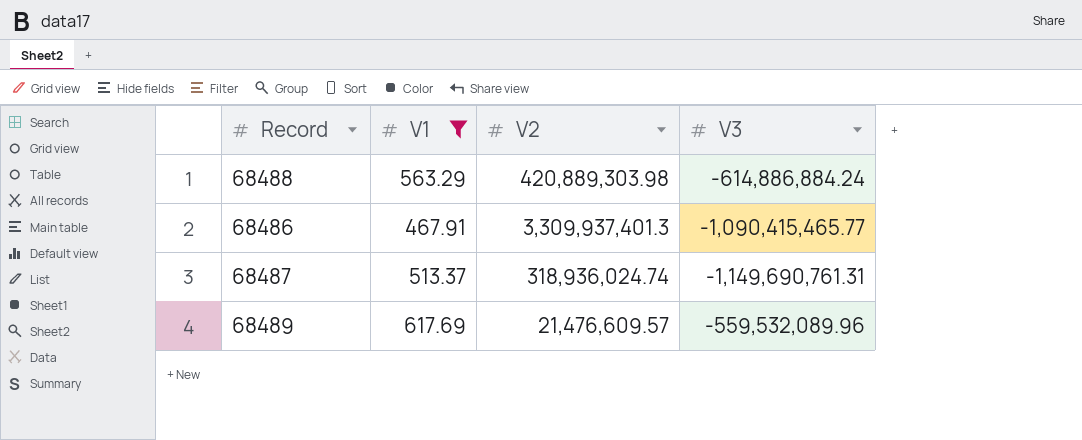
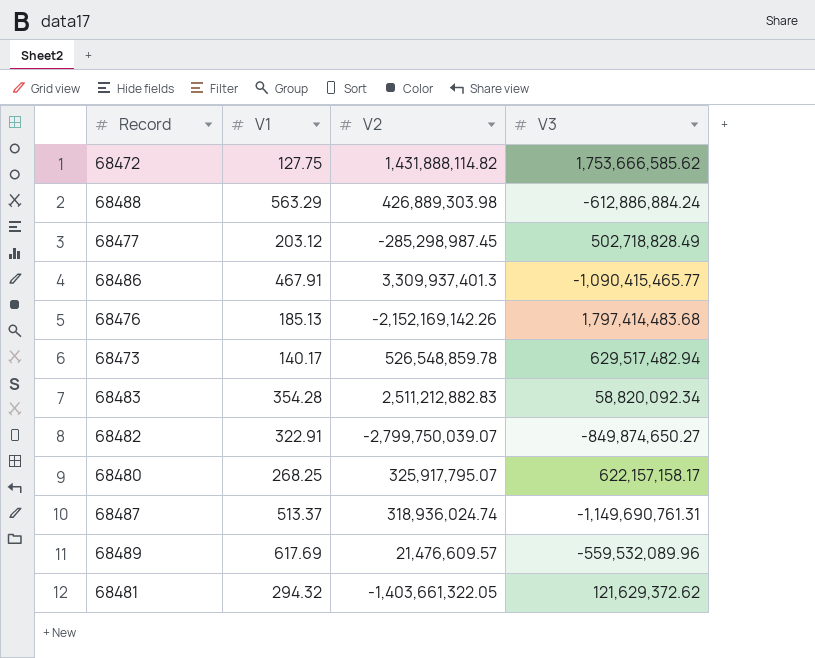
filter: V1 >= 467.91 -> none
68488 | V2: 420,889,303.98 -> 426,889,303.98
68488 | V3: -614,886,884.24 -> -612,886,884.24

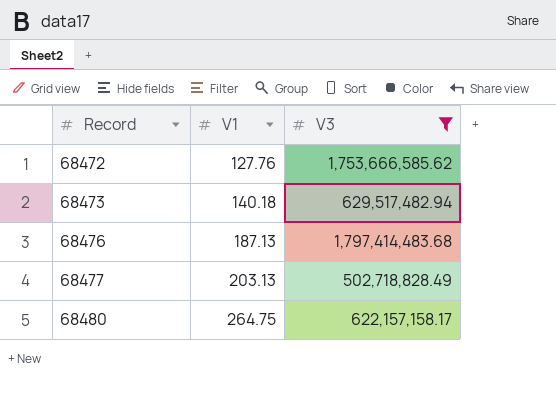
filter: none -> V3 >= 502,718,828.49
row order: none -> Record ascending
column V2 | position: 3 -> none
68472 | V1: 127.75 -> 127.76
68473 | V1: 140.17 -> 140.18
68476 | V1: 185.13 -> 187.13
68477 | V1: 203.12 -> 203.13
68480 | V1: 268.25 -> 264.75

